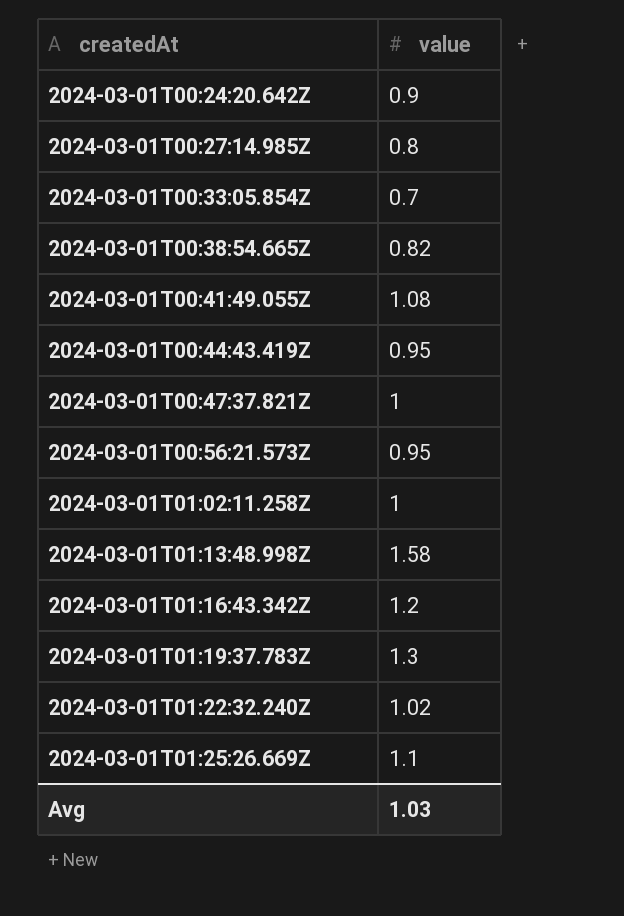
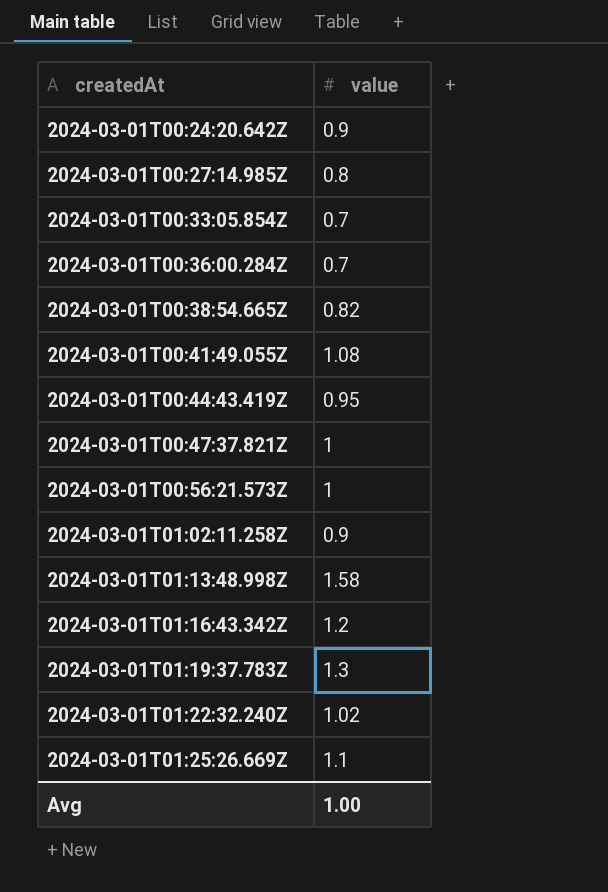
row 2024-03-01T00:36:00.284Z: none -> 0.7
2024-03-01T00:56:21.573Z | value: 0.95 -> 1
2024-03-01T01:02:11.258Z | value: 1 -> 0.9
Avg | value: 1.03 -> 1.00

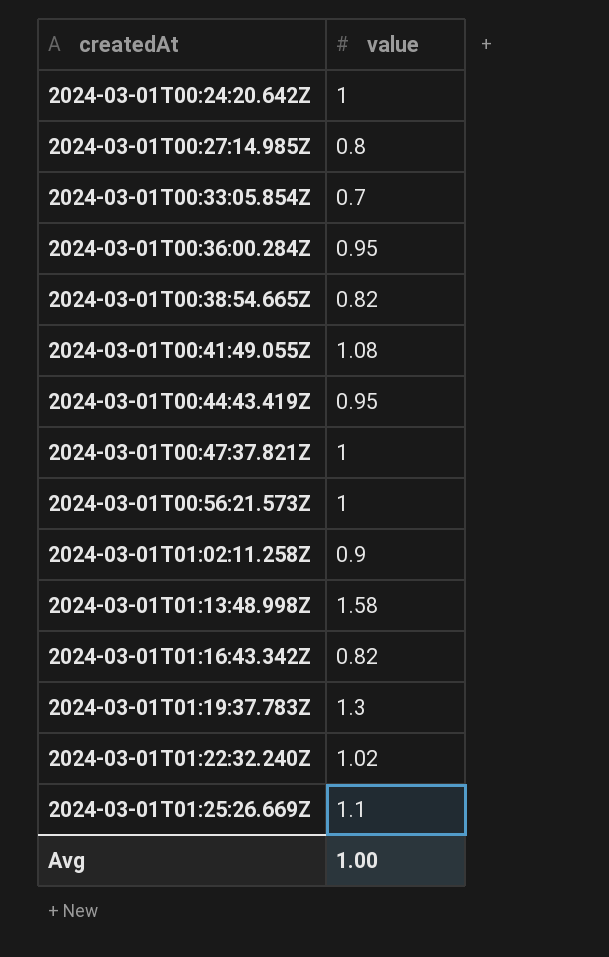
2024-03-01T00:24:20.642Z | value: 0.9 -> 1
2024-03-01T00:36:00.284Z | value: 0.7 -> 0.95
2024-03-01T01:16:43.342Z | value: 1.2 -> 0.82

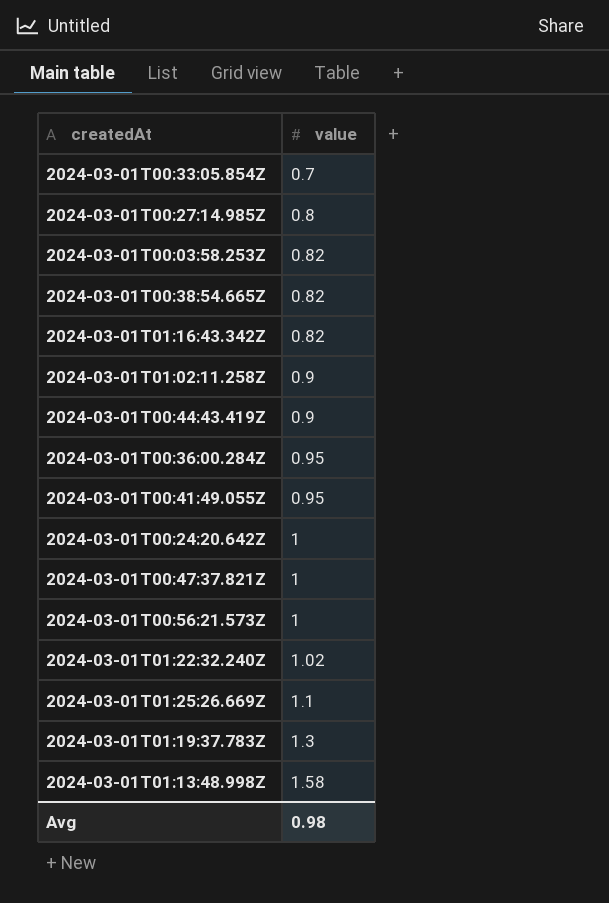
row order: createdAt ascending -> value ascending
row 2024-03-01T00:03:58.253Z: none -> 0.82
2024-03-01T00:44:43.419Z | value: 0.95 -> 0.9
2024-03-01T00:41:49.055Z | value: 1.08 -> 0.95
Avg | value: 1.00 -> 0.98

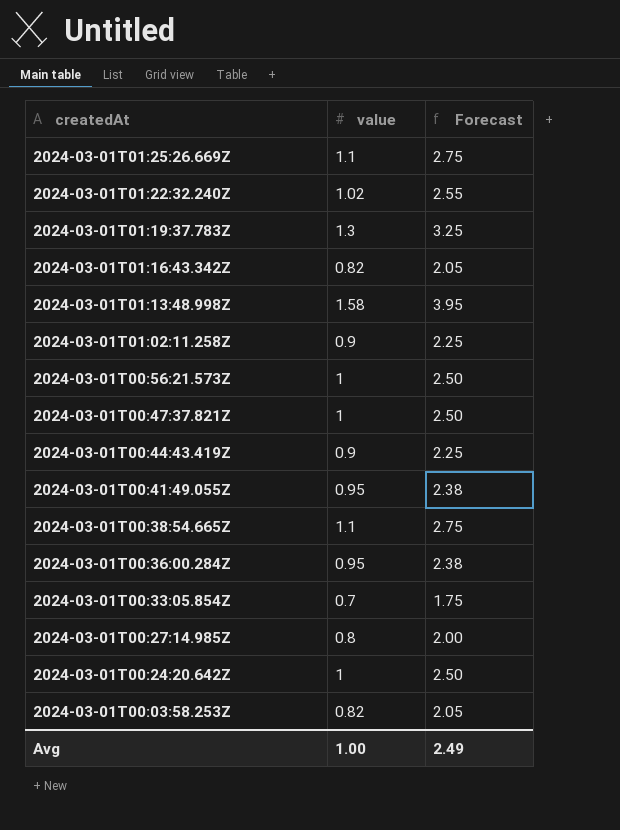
row order: value ascending -> createdAt descending
column Forecast | formula: none -> [value] * 2.5
2024-03-01T00:38:54.665Z | value: 0.82 -> 1.1
Avg | value: 0.98 -> 1.00

